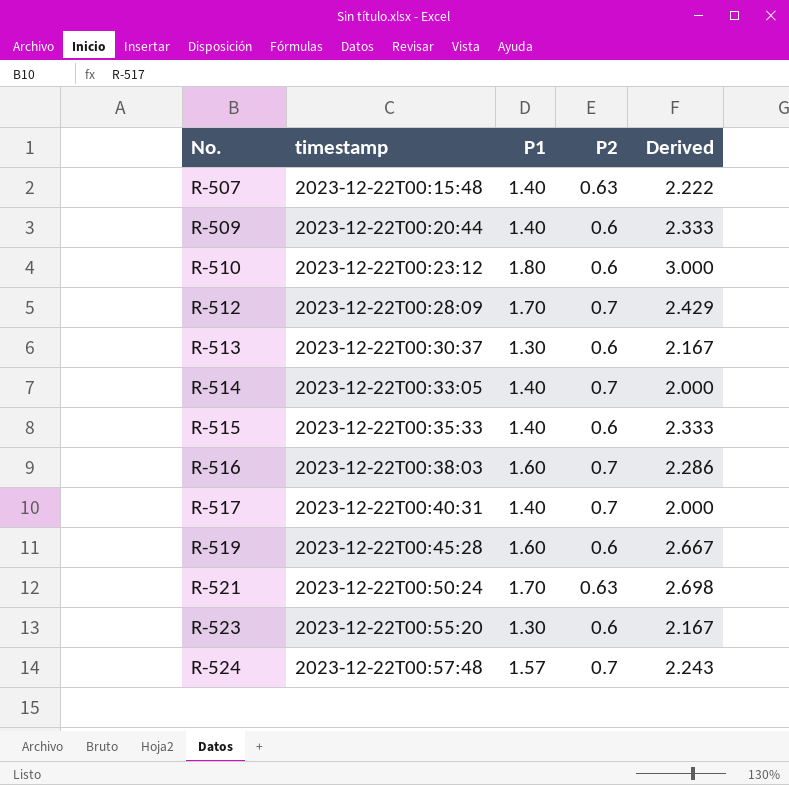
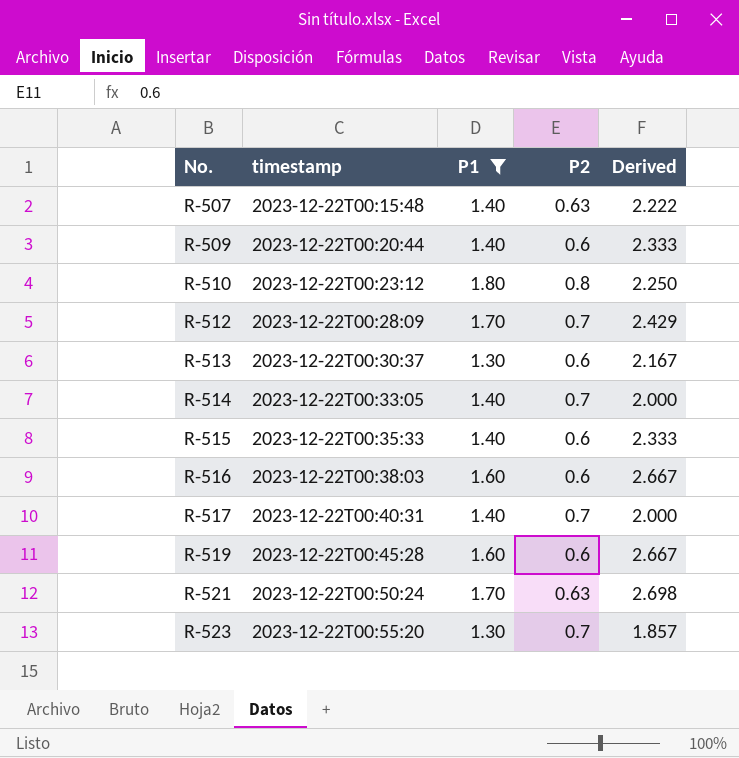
filter: none -> P1 != 1.57
R-510 | P2: 0.6 -> 0.8
R-510 | Derived: 3.000 -> 2.250
R-516 | P2: 0.7 -> 0.6
R-516 | Derived: 2.286 -> 2.667
R-523 | P2: 0.6 -> 0.7
R-523 | Derived: 2.167 -> 1.857

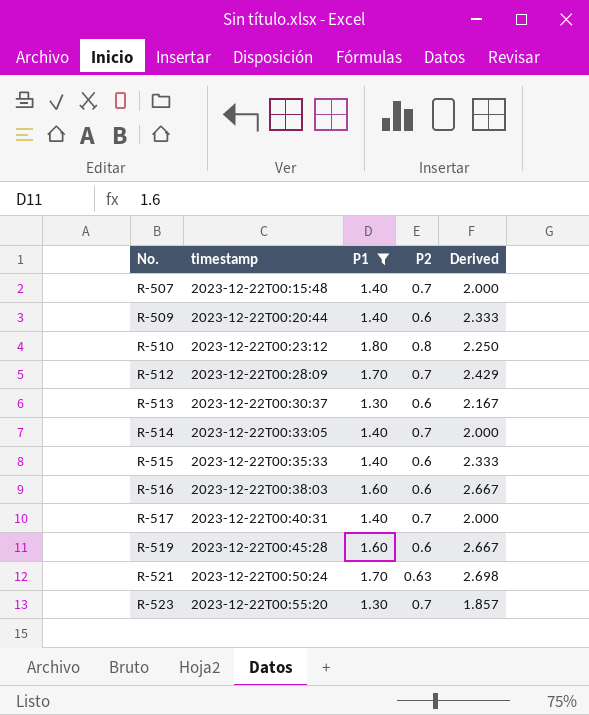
R-507 | P2: 0.63 -> 0.7
R-507 | Derived: 2.222 -> 2.000

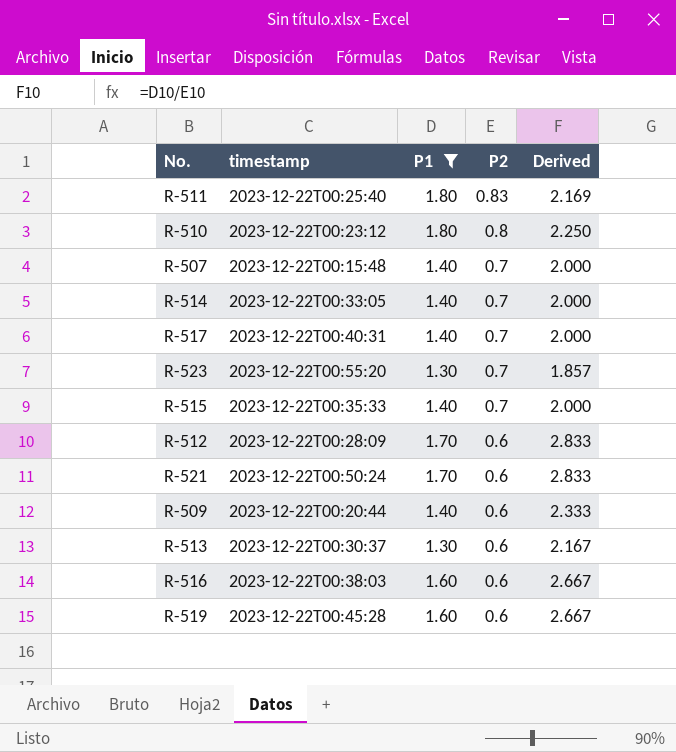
row order: No. ascending -> P2 descending
row R-511: none -> 2023-12-22T00:25:40 | 1.80 | 0.83 | 2.169
R-515 | P2: 0.6 -> 0.7
R-515 | Derived: 2.333 -> 2.000
R-512 | P2: 0.7 -> 0.6
R-512 | Derived: 2.429 -> 2.833
R-521 | P2: 0.63 -> 0.6
R-521 | Derived: 2.698 -> 2.833

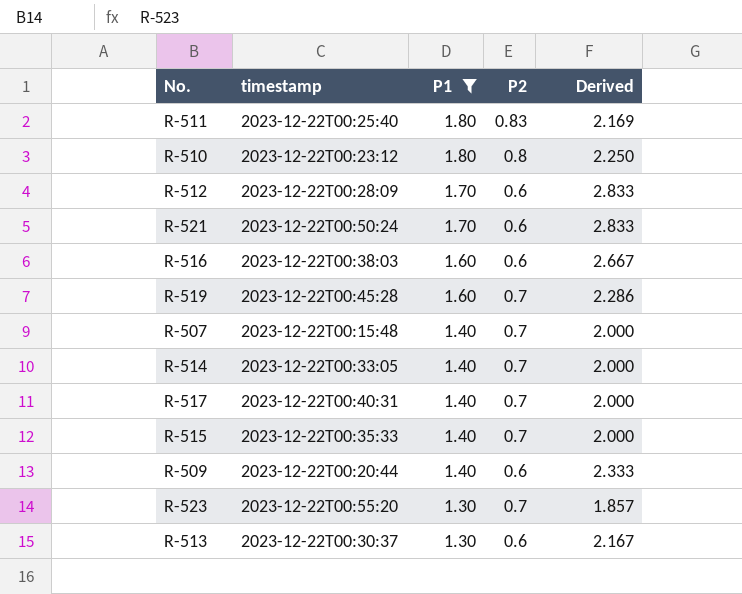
row order: P2 descending -> P1 descending
R-519 | P2: 0.6 -> 0.7
R-519 | Derived: 2.667 -> 2.286

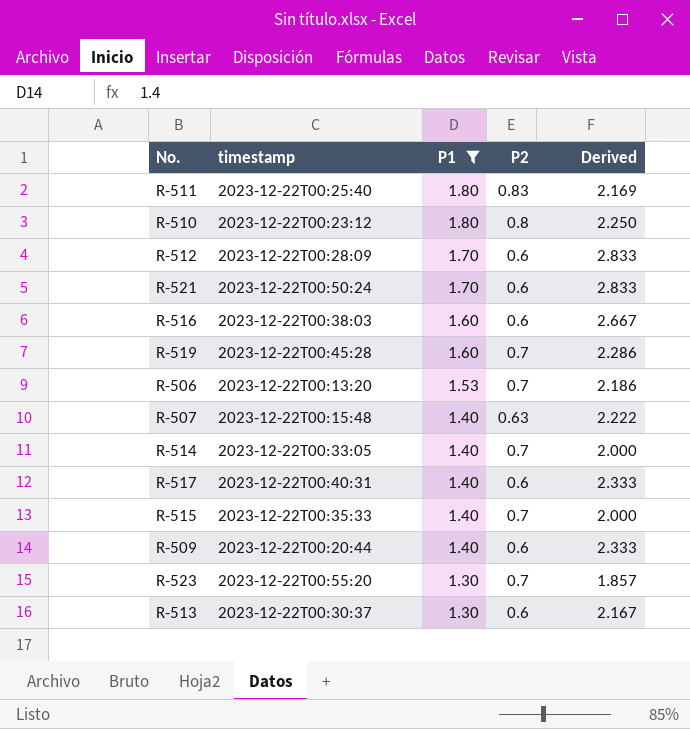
row R-506: none -> 2023-12-22T00:13:20 | 1.53 | 0.7 | 2.186
R-507 | P2: 0.7 -> 0.63
R-507 | Derived: 2.000 -> 2.222
R-517 | P2: 0.7 -> 0.6
R-517 | Derived: 2.000 -> 2.333

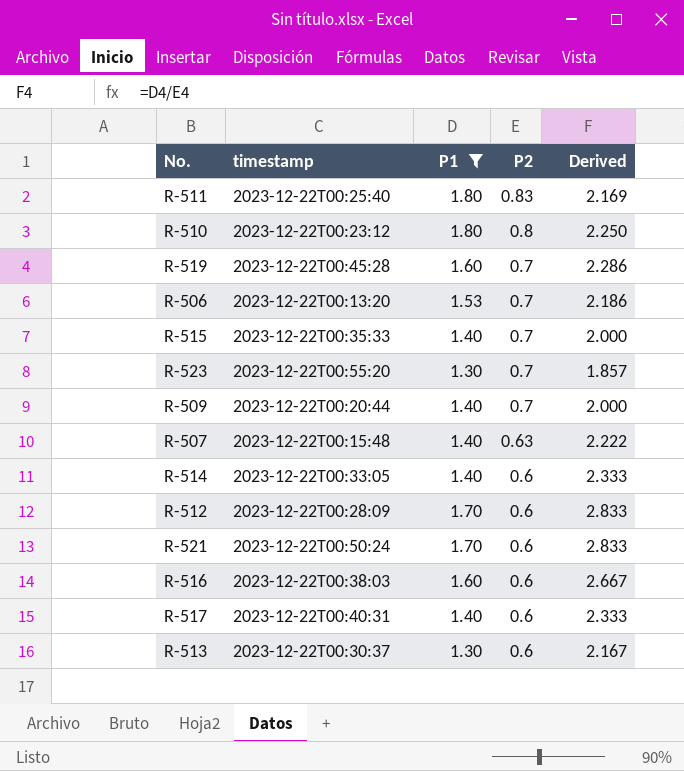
row order: P1 descending -> P2 descending
R-509 | P2: 0.6 -> 0.7
R-509 | Derived: 2.333 -> 2.000
R-514 | P2: 0.7 -> 0.6
R-514 | Derived: 2.000 -> 2.333

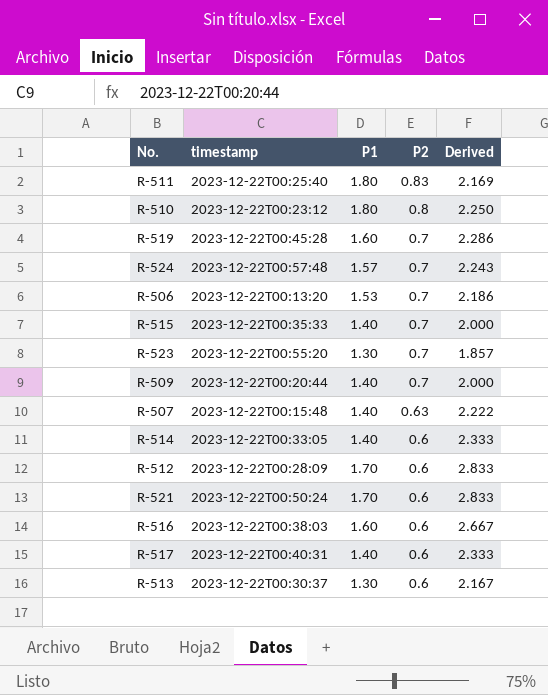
filter: P1 != 1.57 -> none

